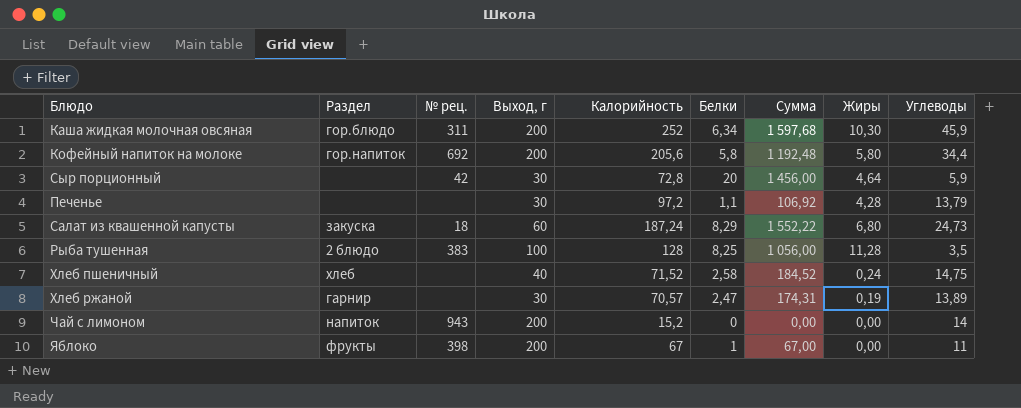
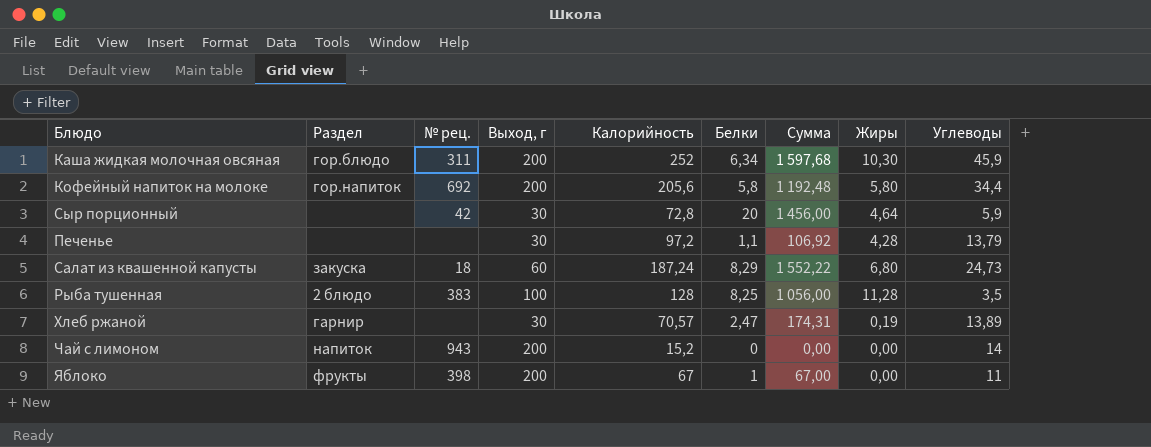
row Хлеб пшеничный: хлеб | none | 40 | 71,52 | 2,58 | 184,52 | 0,24 | 14,75 -> none

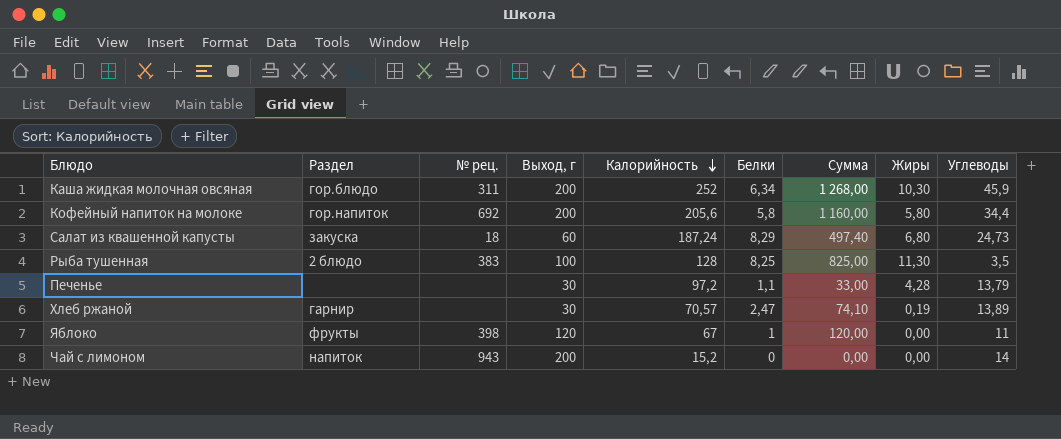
row order: none -> Калорийность descending
column Сумма | formula: [Калорийность] * [Белки] -> [Выход, г] * [Белки]
row Сыр порционный: none | 42 | 30 | 72,8 | 20 | 1 456,00 | 4,64 | 5,9 -> none
Рыба тушенная | Жиры: 11,28 -> 11,30
Яблоко | Выход, г: 200 -> 120

